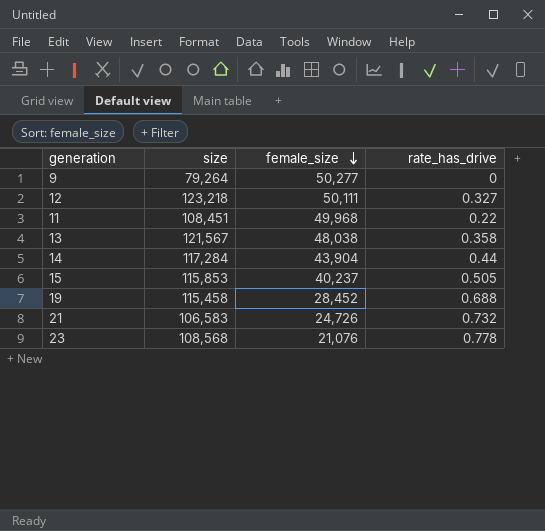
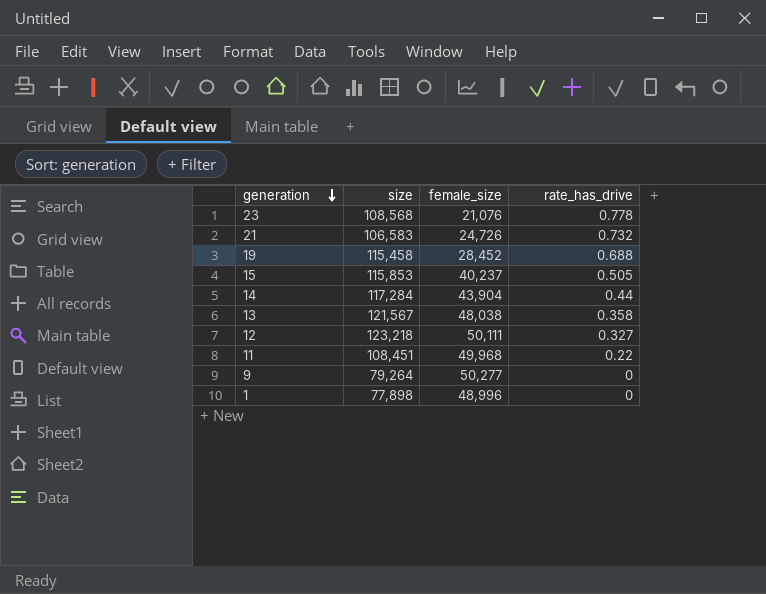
row order: female_size descending -> generation descending
row 1: none -> 77,898 | 48,996 | 0

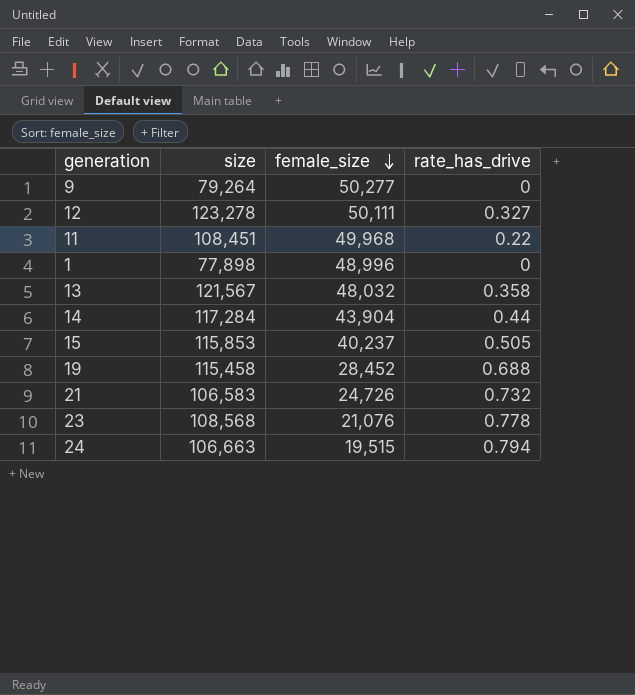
row order: generation descending -> female_size descending
12 | size: 123,218 -> 123,278
13 | female_size: 48,038 -> 48,032
row 24: none -> 106,663 | 19,515 | 0.794

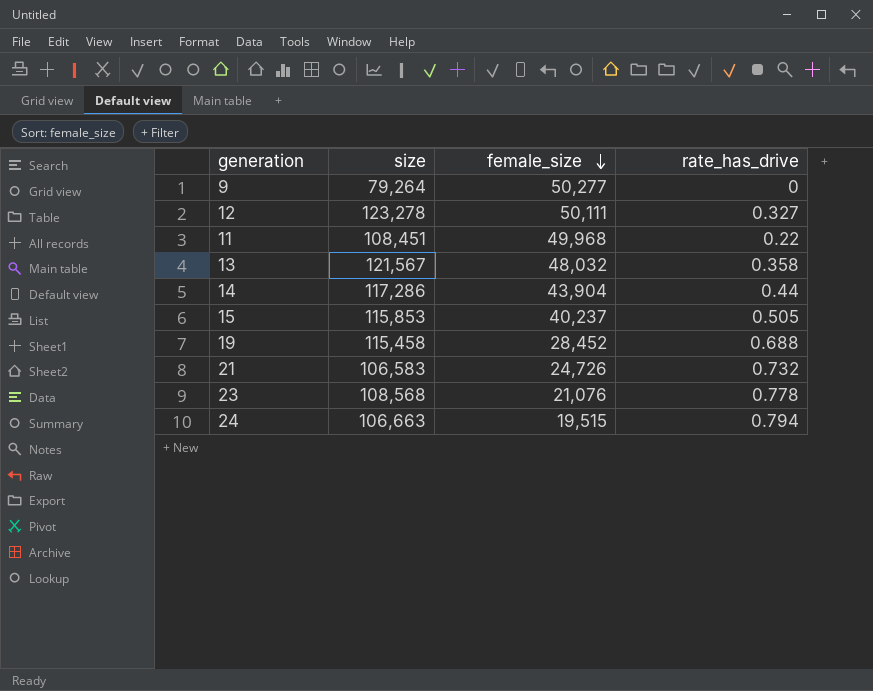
row 1: 77,898 | 48,996 | 0 -> none
14 | size: 117,284 -> 117,286

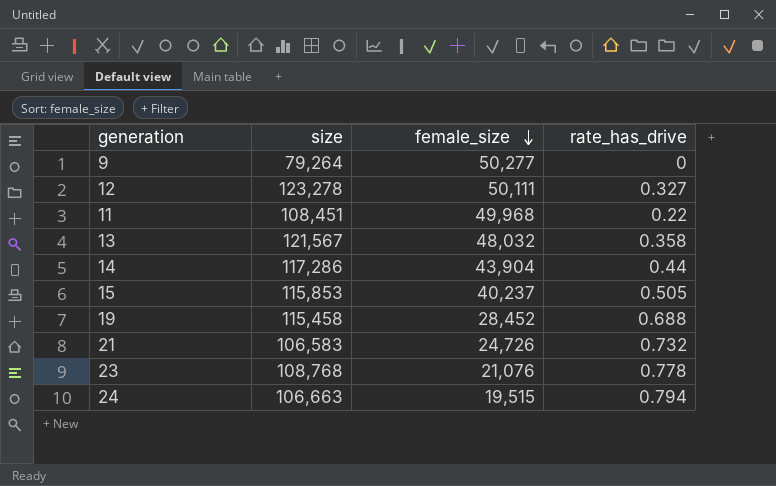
23 | size: 108,568 -> 108,768

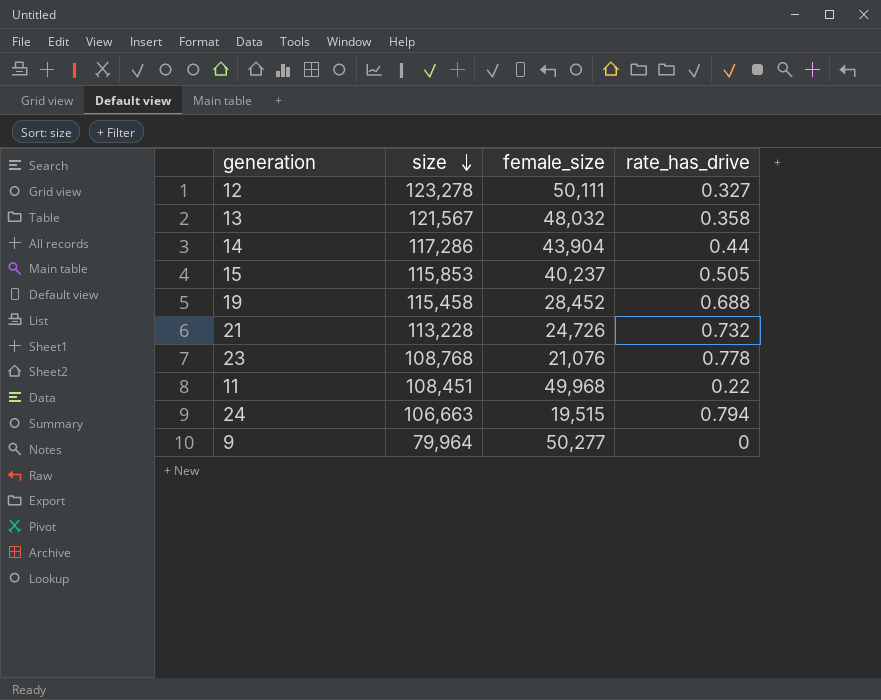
row order: female_size descending -> size descending
21 | size: 106,583 -> 113,228
9 | size: 79,264 -> 79,964

